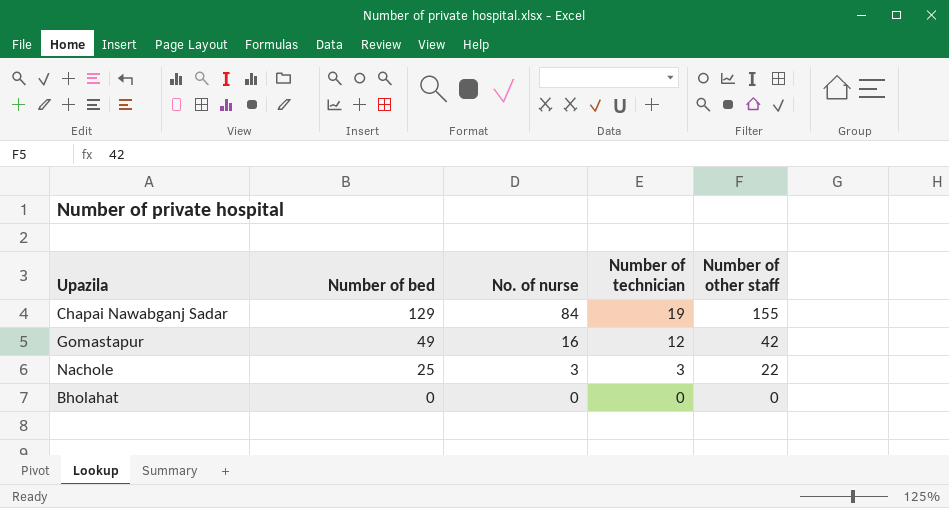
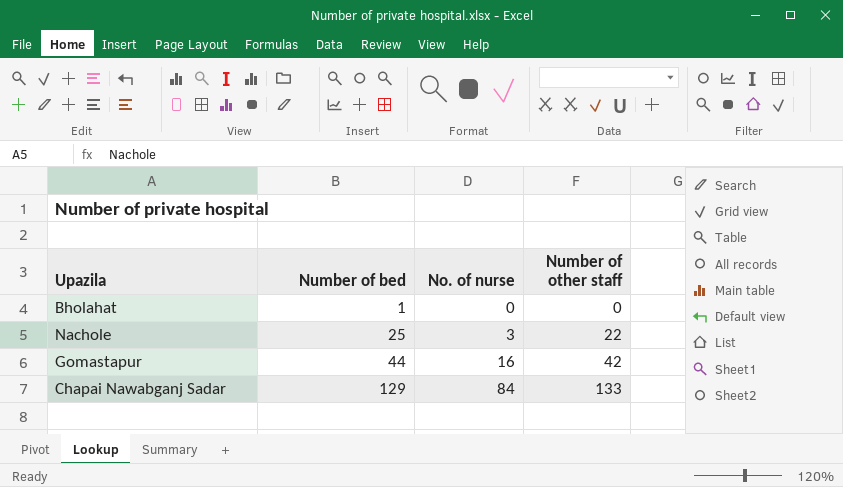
row order: Number of bed descending -> Number of bed ascending
column Number of technician | position: 4 -> none
Bholahat | Number of bed: 0 -> 1
Gomastapur | Number of bed: 49 -> 44
Chapai Nawabganj Sadar | Number of other staff: 155 -> 133

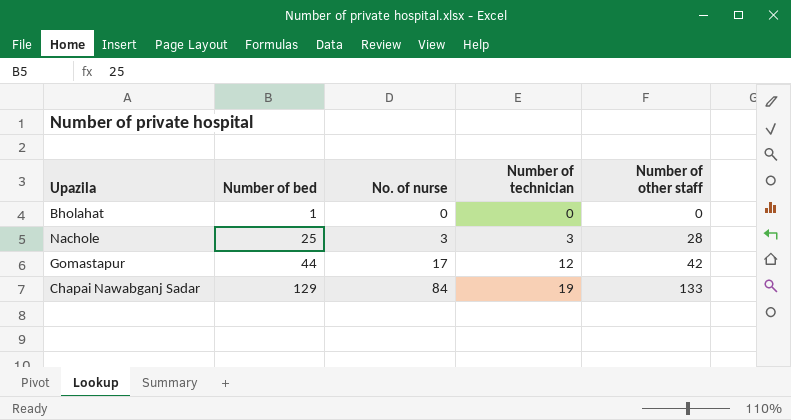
column Number of technician | position: none -> 4
Nachole | Number of other staff: 22 -> 28
Gomastapur | No. of nurse: 16 -> 17

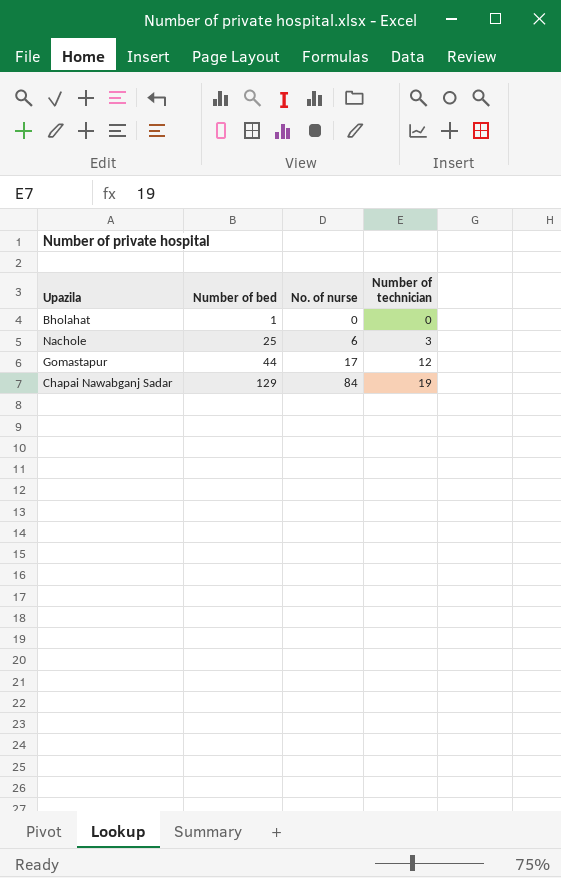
column Number of other staff | position: 5 -> none
Nachole | No. of nurse: 3 -> 6

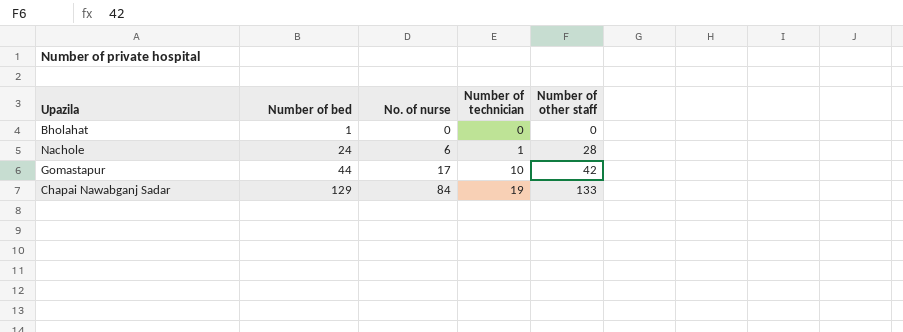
column Number of other staff | position: none -> 5
Nachole | Number of bed: 25 -> 24
Nachole | Number of technician: 3 -> 1
Gomastapur | Number of technician: 12 -> 10

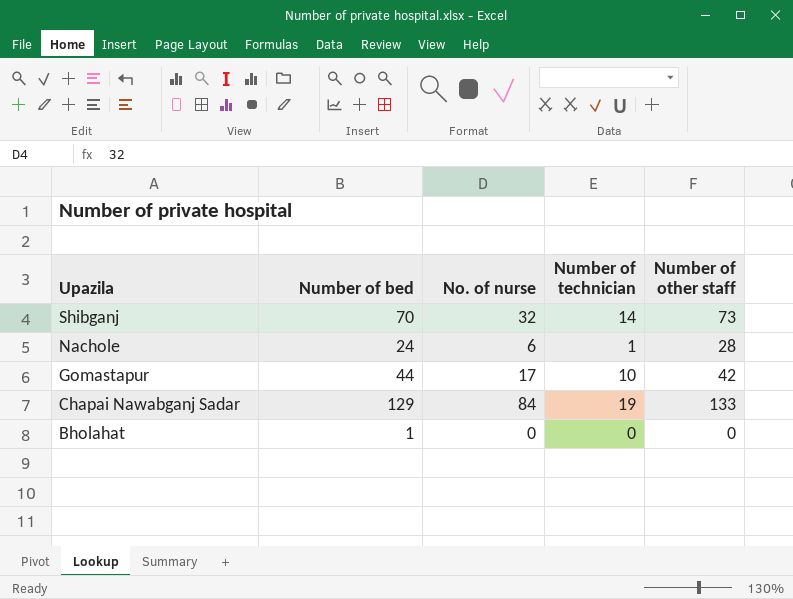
row order: Number of bed ascending -> Upazila descending
row Shibganj: none -> 70 | 32 | 14 | 73

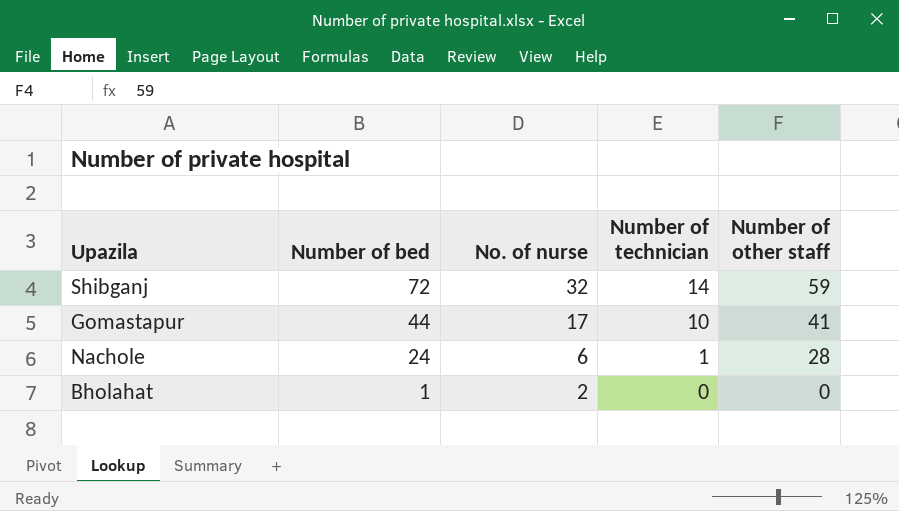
row order: Upazila descending -> Number of bed descending
row Chapai Nawabganj Sadar: 129 | 84 | 19 | 133 -> none
Shibganj | Number of bed: 70 -> 72
Shibganj | Number of other staff: 73 -> 59
Gomastapur | Number of other staff: 42 -> 41
Bholahat | No. of nurse: 0 -> 2

